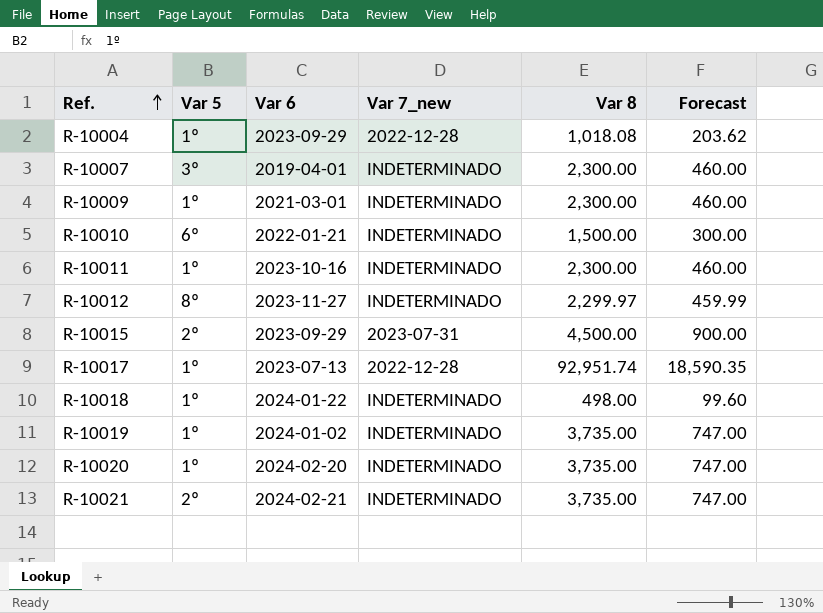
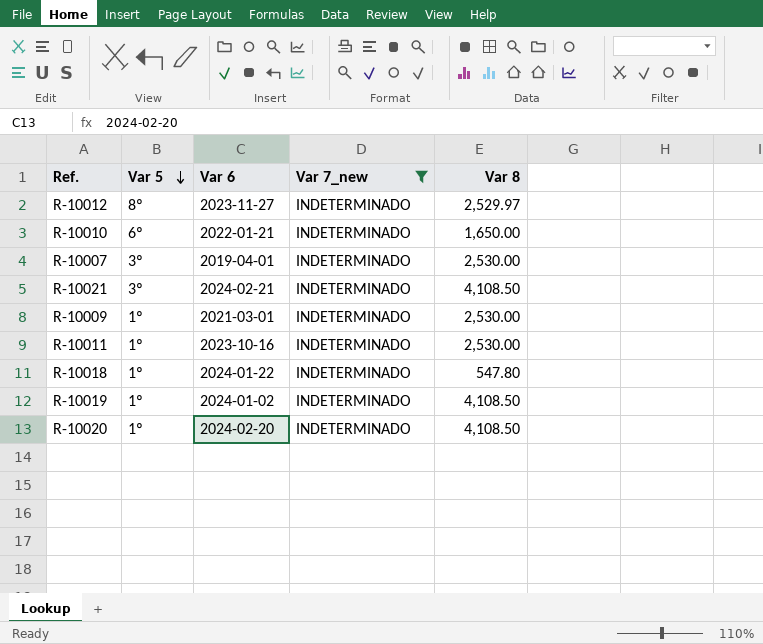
filter: none -> Var 7_new = INDETERMINADO
row order: Ref. ascending -> Var 5 descending
column Forecast | formula: [Var 8] * 0.2 -> none
R-10012 | Var 8: 2,299.97 -> 2,529.97
R-10010 | Var 8: 1,500.00 -> 1,650.00
R-10007 | Var 8: 2,300.00 -> 2,530.00
R-10021 | Var 5: 2º -> 3º
R-10021 | Var 8: 3,735.00 -> 4,108.50
R-10009 | Var 8: 2,300.00 -> 2,530.00
R-10011 | Var 8: 2,300.00 -> 2,530.00
R-10018 | Var 8: 498.00 -> 547.80
R-10019 | Var 8: 3,735.00 -> 4,108.50
R-10020 | Var 8: 3,735.00 -> 4,108.50

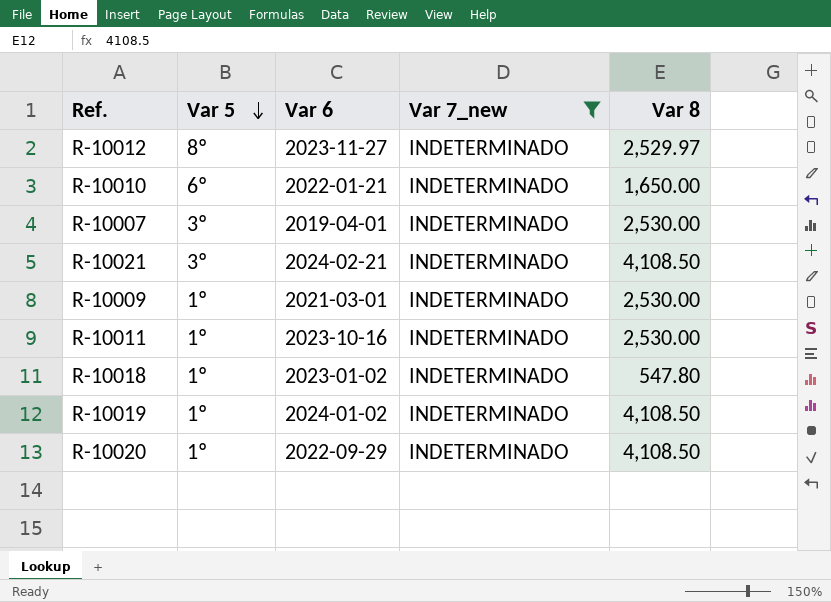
R-10018 | Var 6: 2024-01-22 -> 2023-01-02
R-10020 | Var 6: 2024-02-20 -> 2022-09-29

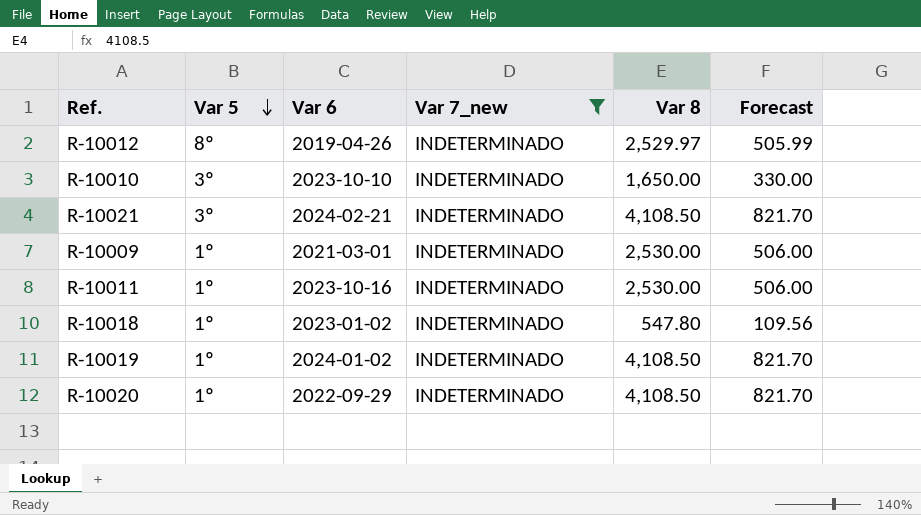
column Forecast | formula: none -> [Var 8] * 0.2
row R-10007: 3º | 2019-04-01 | INDETERMINADO | 2,530.00 -> none
R-10012 | Var 6: 2023-11-27 -> 2019-04-26
R-10010 | Var 5: 6º -> 3º
R-10010 | Var 6: 2022-01-21 -> 2023-10-10

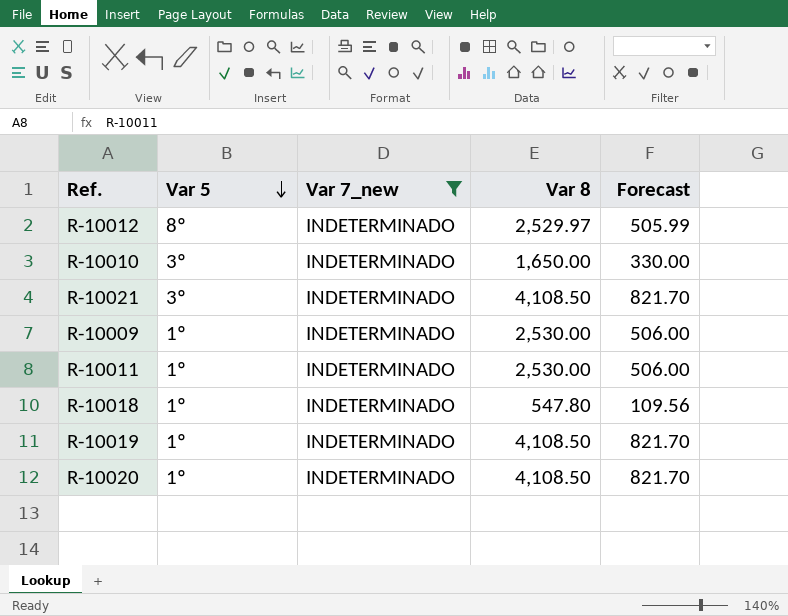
column Var 6 | position: 3 -> none

